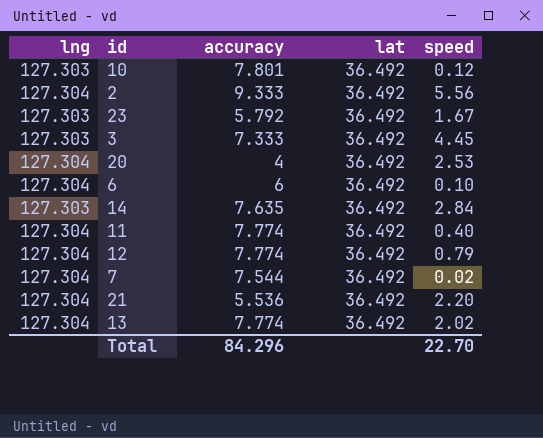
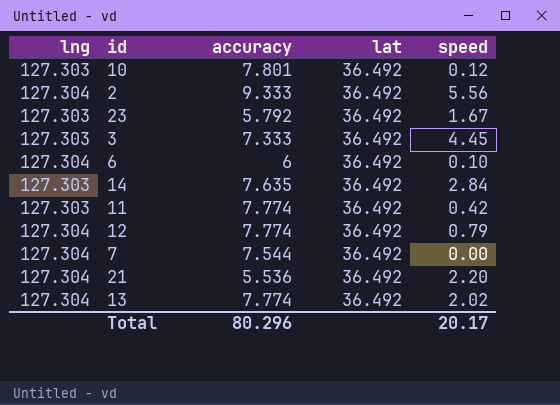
row 20: 127.304 | 4 | 36.492 | 2.53 -> none
11 | lng: 127.304 -> 127.303
11 | speed: 0.40 -> 0.42
7 | speed: 0.02 -> 0.00
Total | accuracy: 84.296 -> 80.296
Total | speed: 22.70 -> 20.17

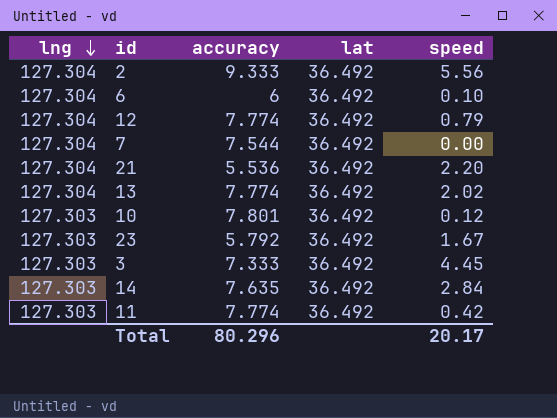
row order: none -> lng descending

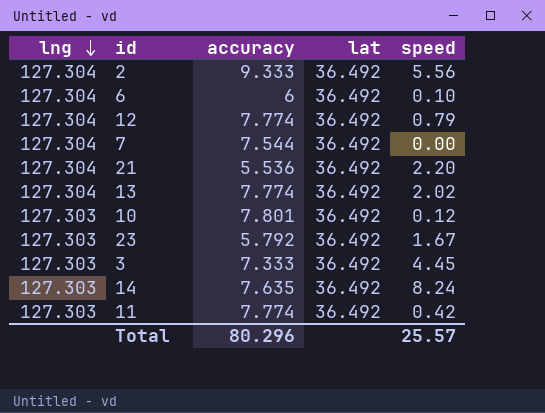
14 | speed: 2.84 -> 8.24
Total | speed: 20.17 -> 25.57

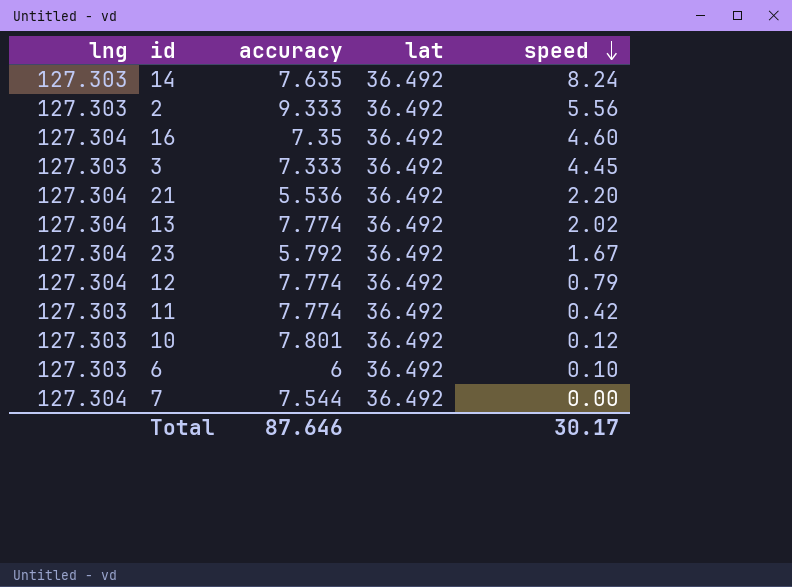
row order: lng descending -> speed descending
2 | lng: 127.304 -> 127.303
row 16: none -> 127.304 | 7.35 | 36.492 | 4.60
23 | lng: 127.303 -> 127.304
6 | lng: 127.304 -> 127.303
Total | accuracy: 80.296 -> 87.646
Total | speed: 25.57 -> 30.17

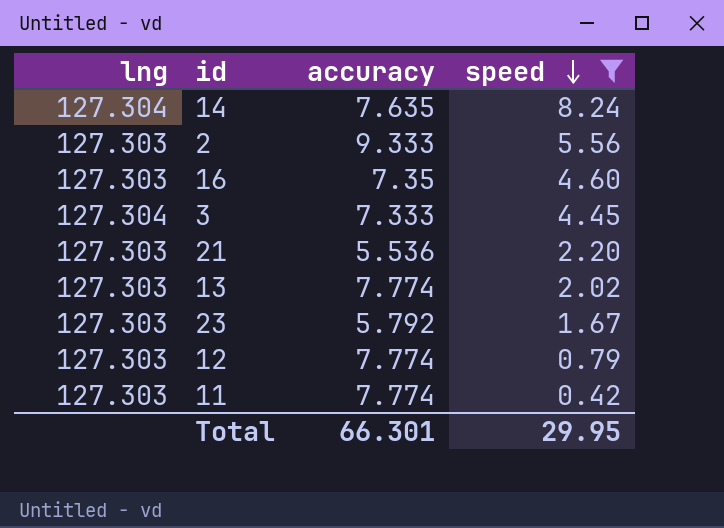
filter: none -> speed >= 0.42
column lat | position: 4 -> none
14 | lng: 127.303 -> 127.304
16 | lng: 127.304 -> 127.303
3 | lng: 127.303 -> 127.304
21 | lng: 127.304 -> 127.303
13 | lng: 127.304 -> 127.303
23 | lng: 127.304 -> 127.303
12 | lng: 127.304 -> 127.303
Total | accuracy: 87.646 -> 66.301
Total | speed: 30.17 -> 29.95

